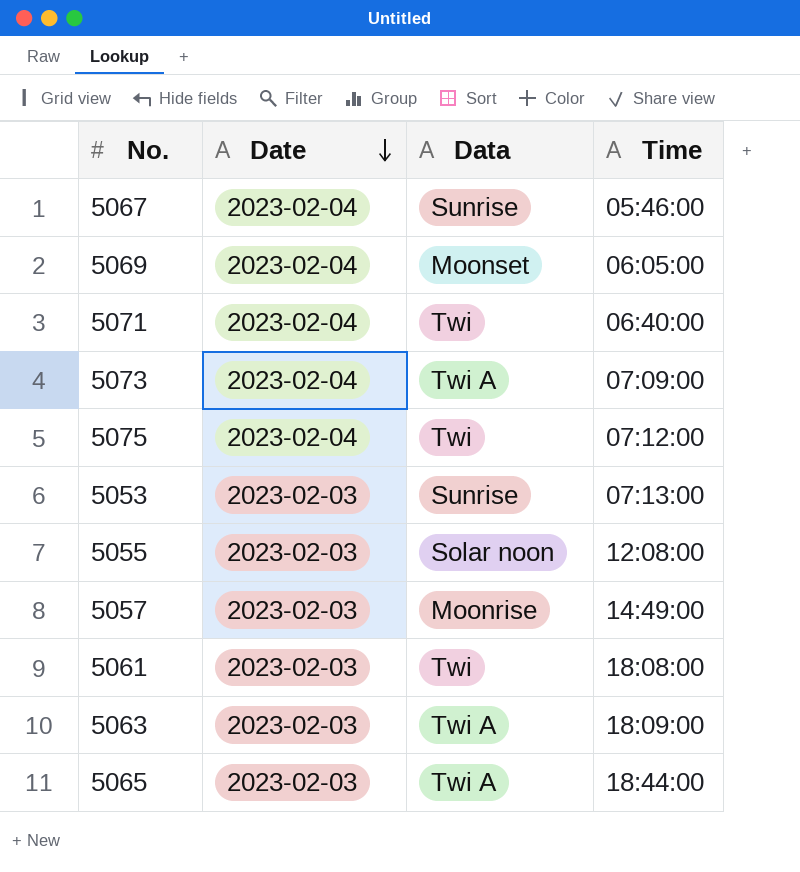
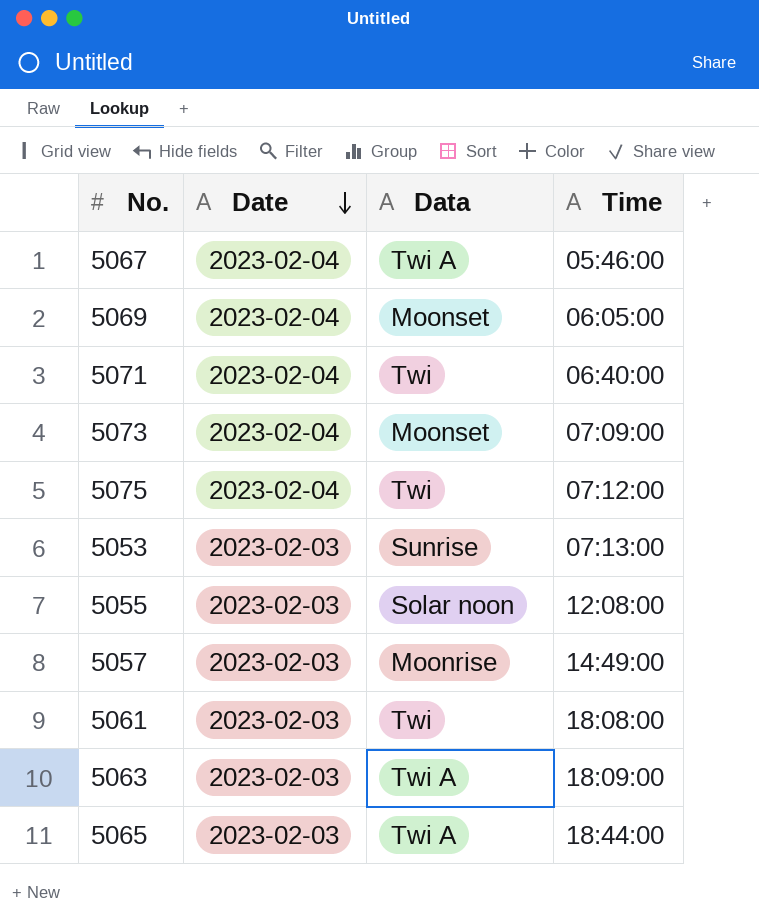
5067 | Data: Sunrise -> Twi A
5073 | Data: Twi A -> Moonset

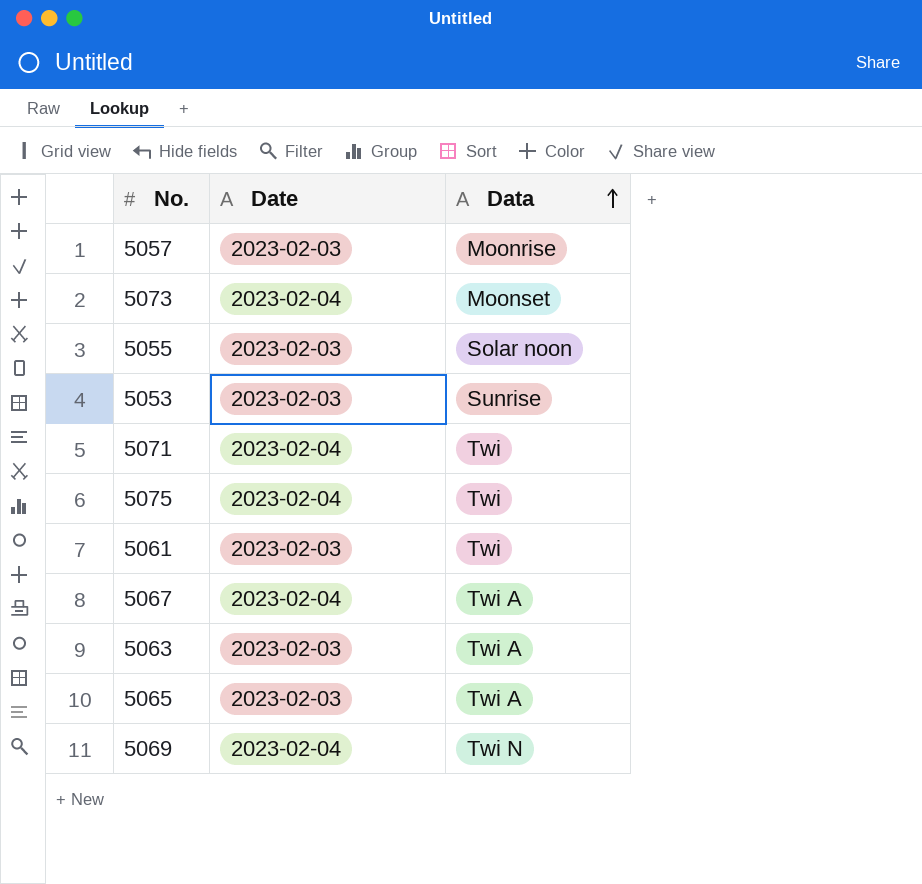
row order: Date descending -> Data ascending
column Time | position: 4 -> none
5069 | Data: Moonset -> Twi N

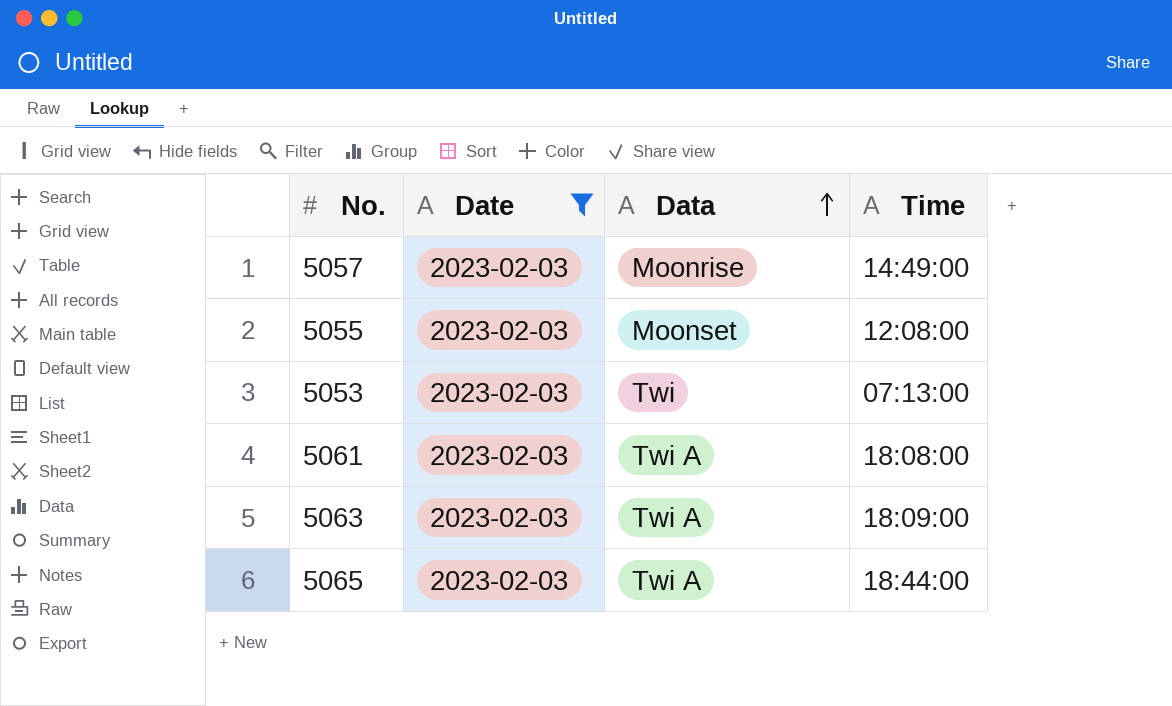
filter: none -> Date = 2023-02-03
column Time | position: none -> 4
5055 | Data: Solar noon -> Moonset
5053 | Data: Sunrise -> Twi
5061 | Data: Twi -> Twi A

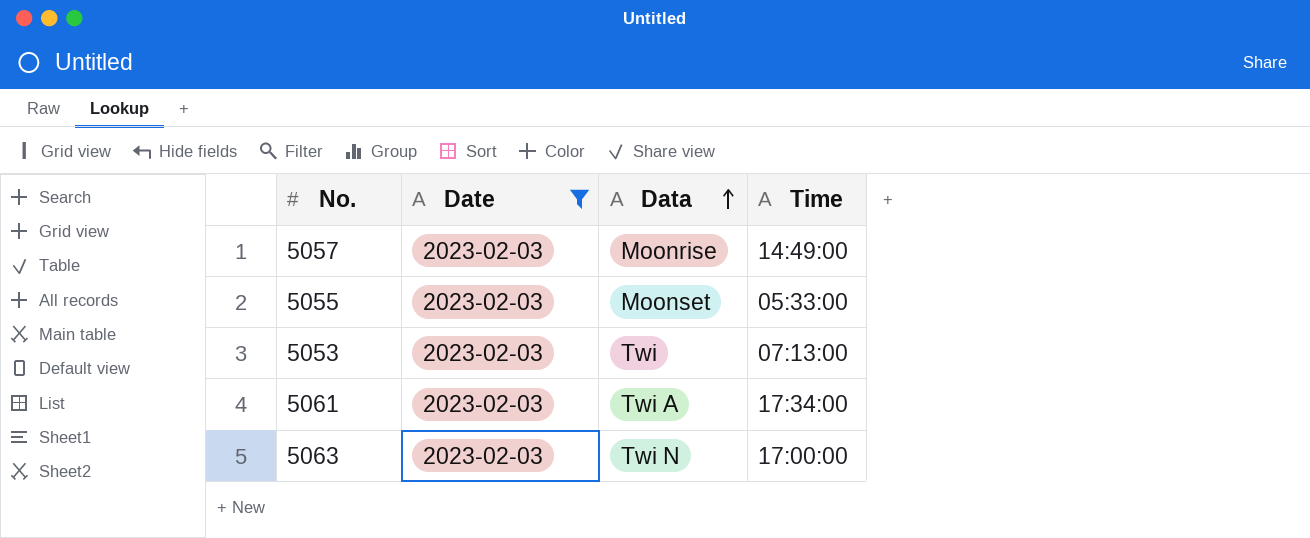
row 5065: 2023-02-03 | Twi A | 18:44:00 -> none
5055 | Time: 12:08:00 -> 05:33:00
5061 | Time: 18:08:00 -> 17:34:00
5063 | Data: Twi A -> Twi N
5063 | Time: 18:09:00 -> 17:00:00

